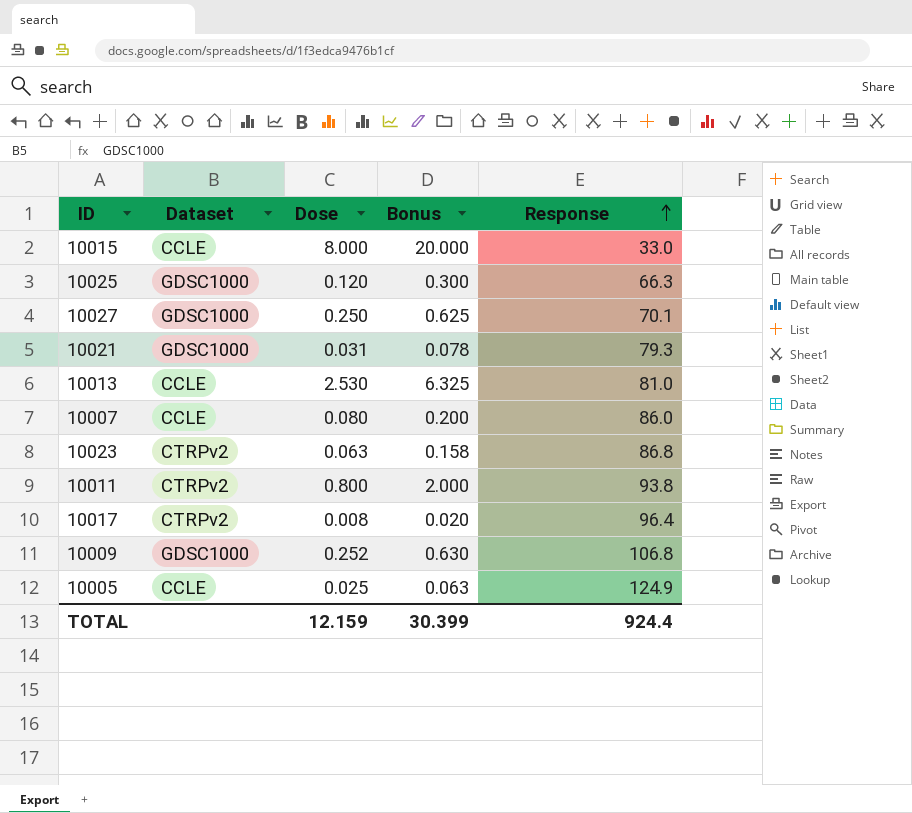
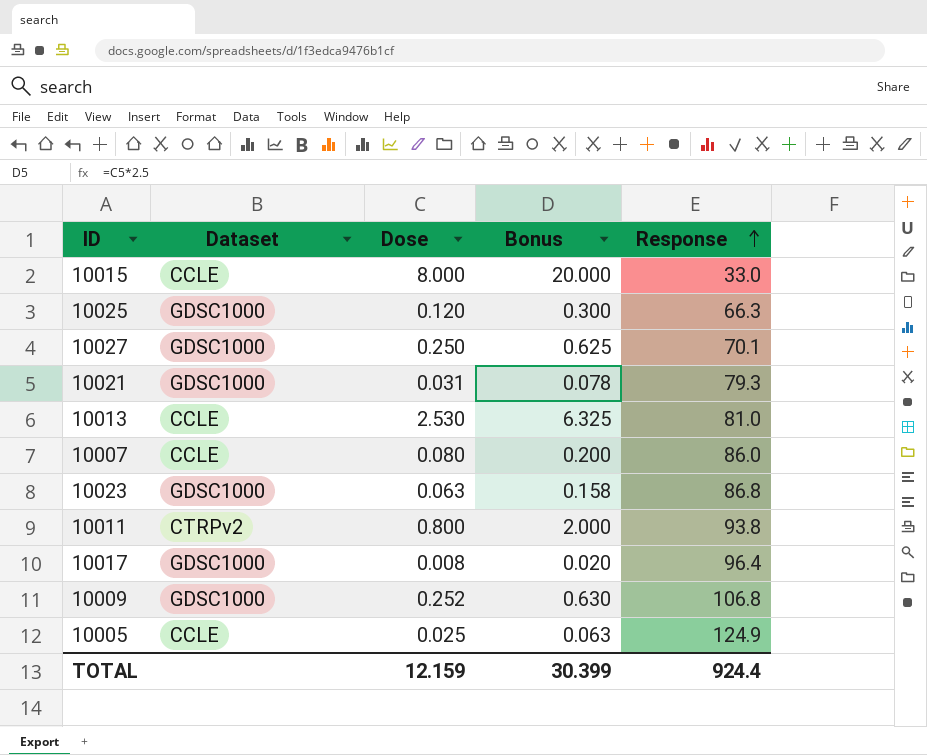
10023 | Dataset: CTRPv2 -> GDSC1000
10017 | Dataset: CTRPv2 -> GDSC1000

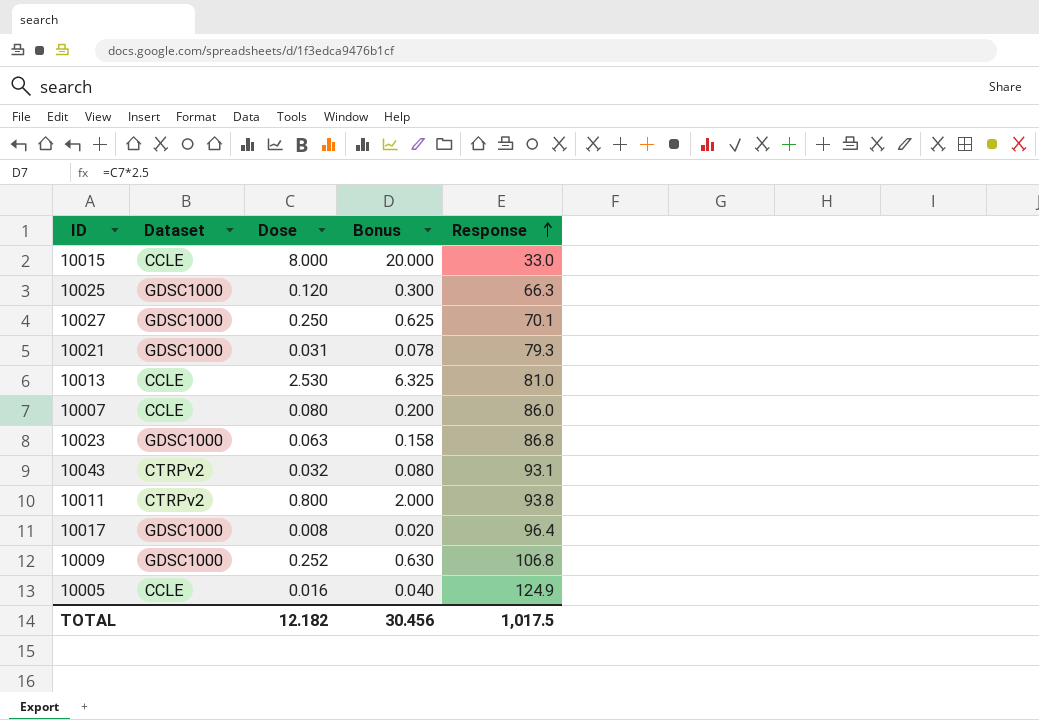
row 10043: none -> CTRPv2 | 0.032 | 0.080 | 93.1
10005 | Dose: 0.025 -> 0.016
10005 | Bonus: 0.063 -> 0.040
TOTAL | Dose: 12.159 -> 12.182
TOTAL | Bonus: 30.399 -> 30.456
TOTAL | Response: 924.4 -> 1,017.5

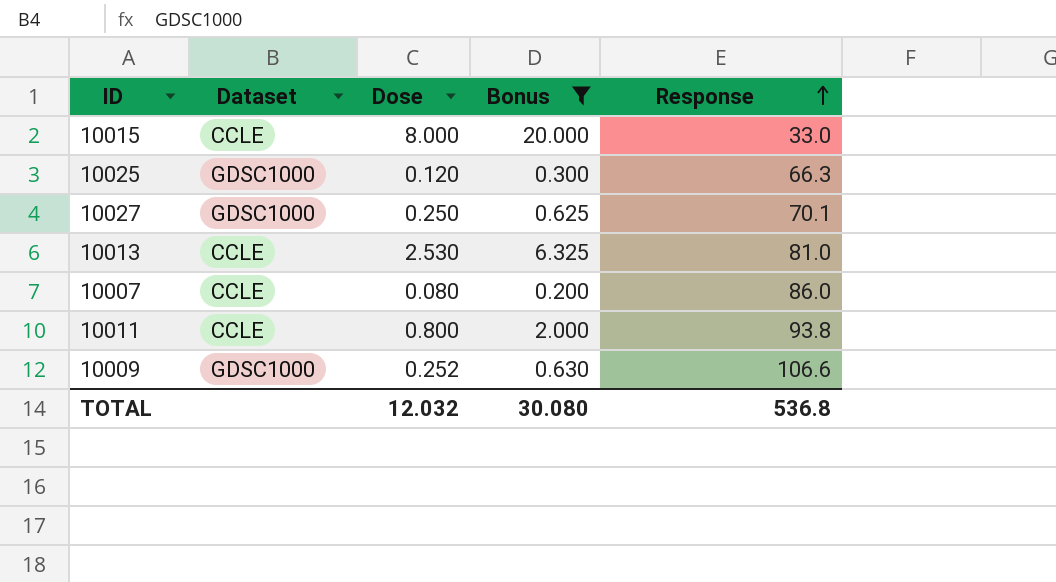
filter: none -> Bonus >= 0.200
10011 | Dataset: CTRPv2 -> CCLE
10009 | Response: 106.8 -> 106.6
TOTAL | Dose: 12.182 -> 12.032
TOTAL | Bonus: 30.456 -> 30.080
TOTAL | Response: 1,017.5 -> 536.8

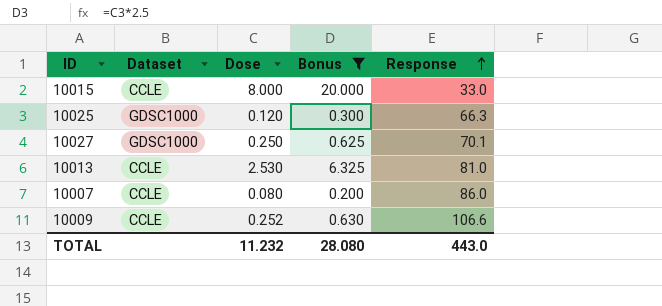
row 10011: CCLE | 0.800 | 2.000 | 93.8 -> none
10009 | Dataset: GDSC1000 -> CCLE
TOTAL | Dose: 12.032 -> 11.232
TOTAL | Bonus: 30.080 -> 28.080
TOTAL | Response: 536.8 -> 443.0

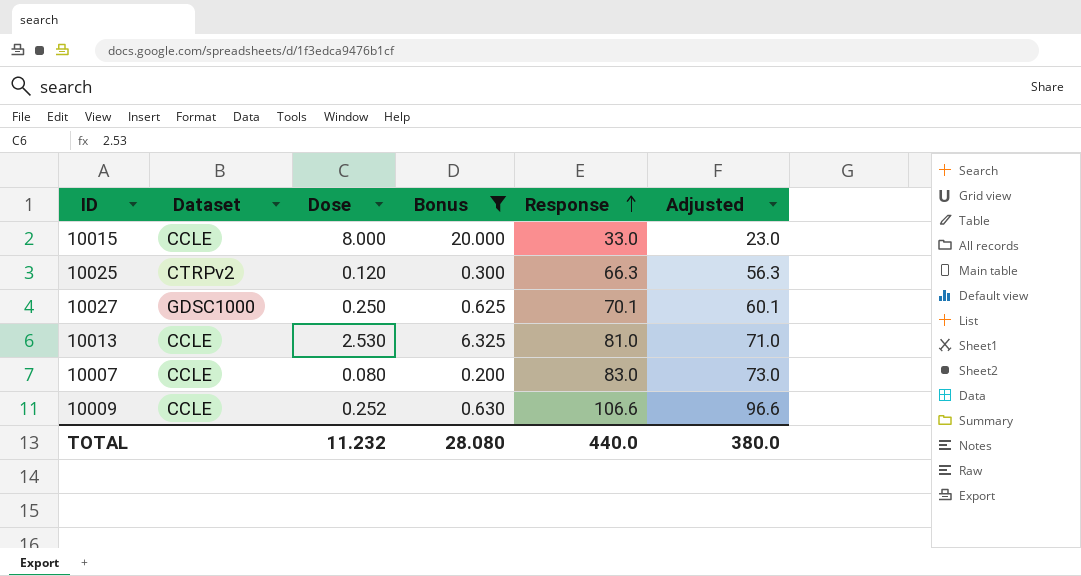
column Adjusted | formula: none -> [Response] - 10
10025 | Dataset: GDSC1000 -> CTRPv2
10007 | Response: 86.0 -> 83.0
TOTAL | Response: 443.0 -> 440.0

